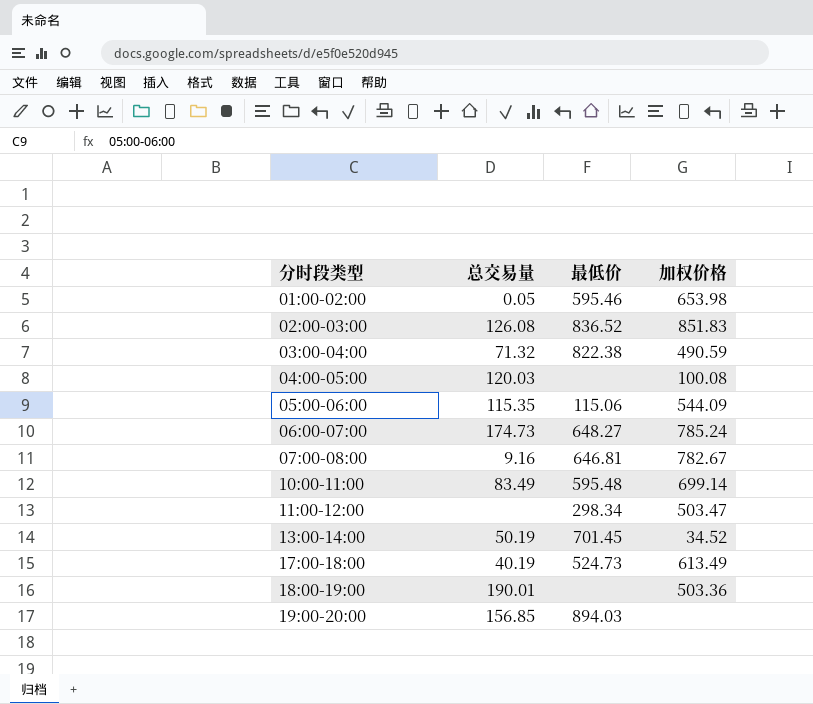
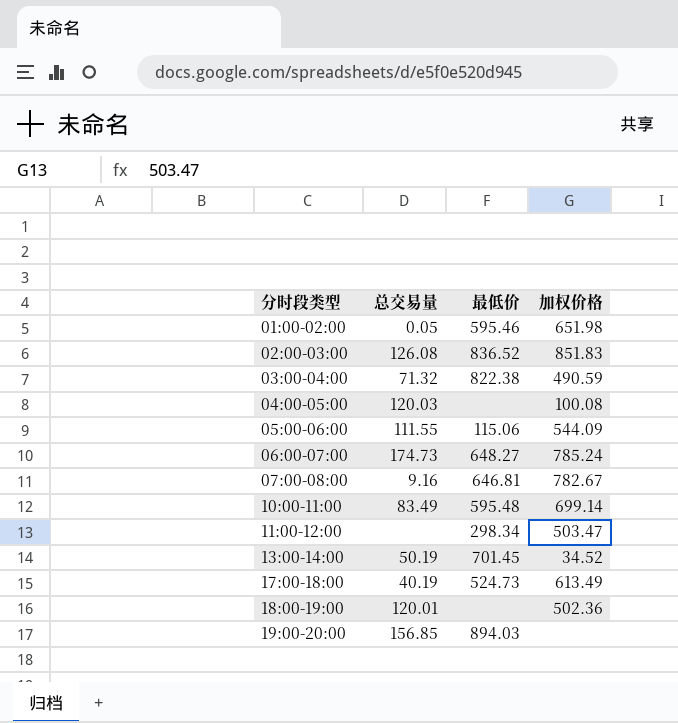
01:00-02:00 | 加权价格: 653.98 -> 651.98
05:00-06:00 | 总交易量: 115.35 -> 111.55
18:00-19:00 | 总交易量: 190.01 -> 120.01
18:00-19:00 | 加权价格: 503.36 -> 502.36

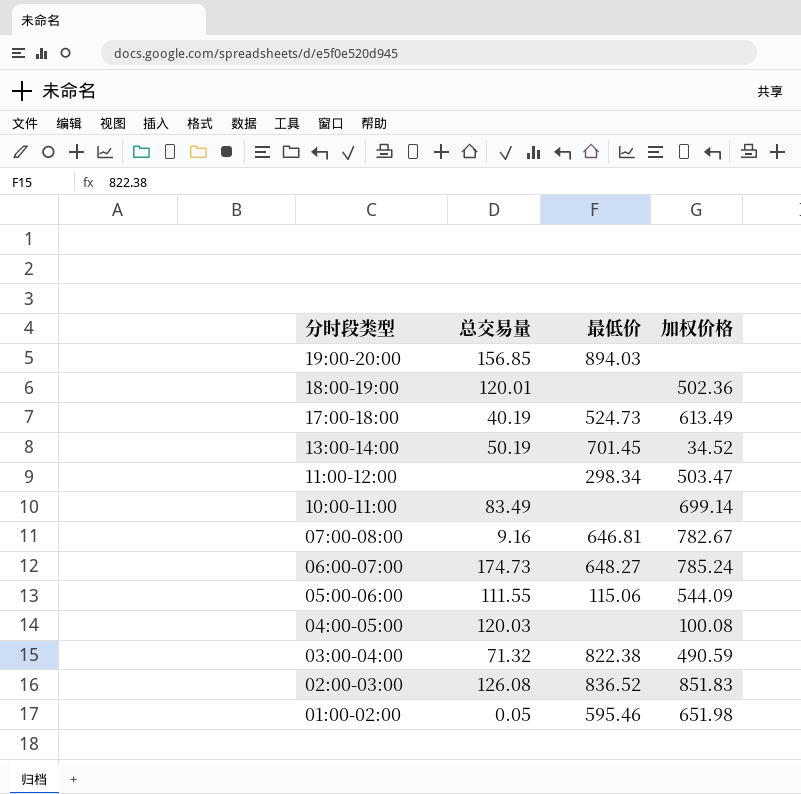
row order: 分时段类型 ascending -> 分时段类型 descending
10:00-11:00 | 最低价: 595.48 -> none

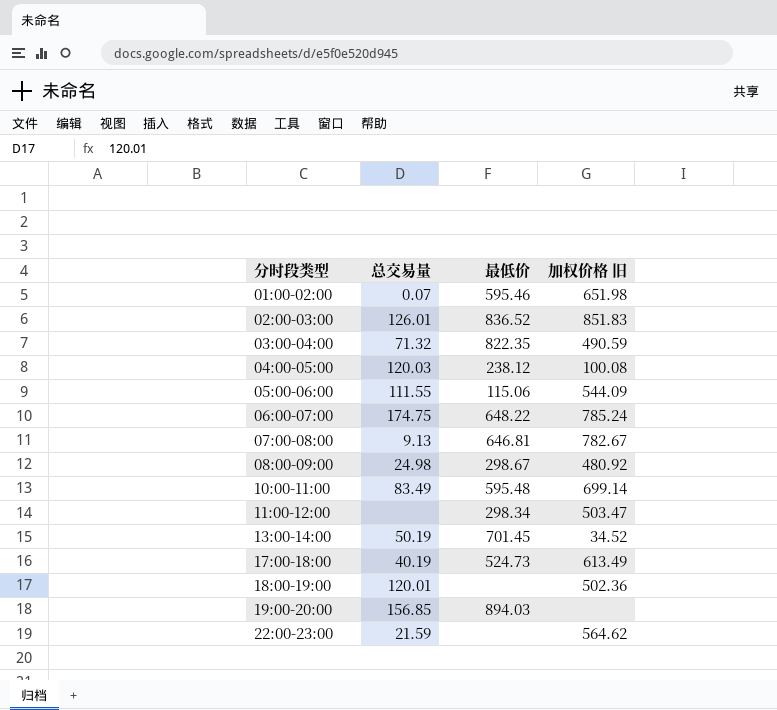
row order: 分时段类型 descending -> 分时段类型 ascending
column name: 加权价格 -> 加权价格 旧
01:00-02:00 | 总交易量: 0.05 -> 0.07
02:00-03:00 | 总交易量: 126.08 -> 126.01
03:00-04:00 | 最低价: 822.38 -> 822.35
04:00-05:00 | 最低价: none -> 238.12
06:00-07:00 | 总交易量: 174.73 -> 174.75
06:00-07:00 | 最低价: 648.27 -> 648.22
07:00-08:00 | 总交易量: 9.16 -> 9.13
row 08:00-09:00: none -> 24.98 | 298.67 | 480.92
10:00-11:00 | 最低价: none -> 595.48
row 22:00-23:00: none -> 21.59 | none | 564.62

